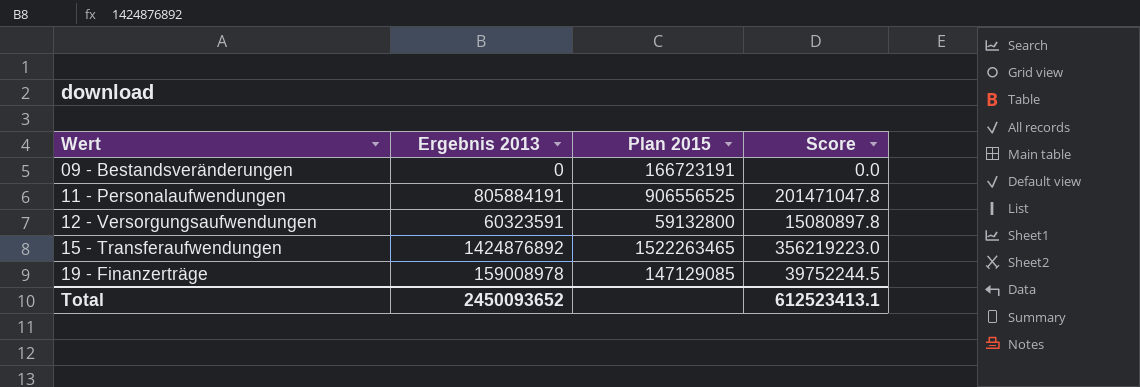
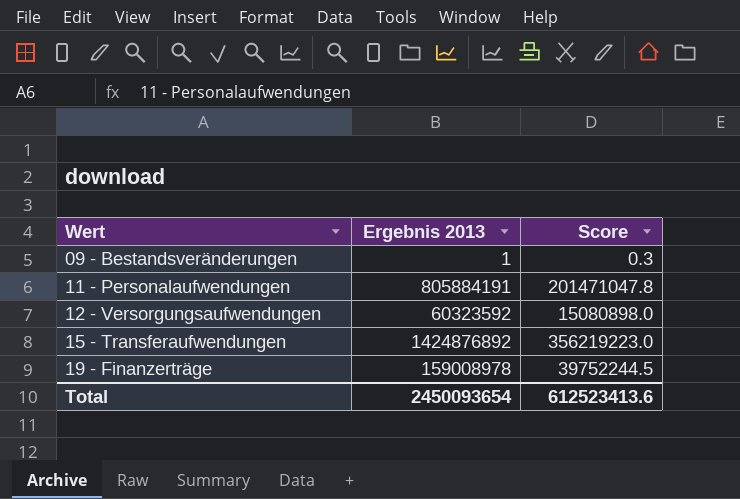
column Plan 2015 | position: 3 -> none
09 - Bestandsveränderungen | Ergebnis 2013: 0 -> 1
09 - Bestandsveränderungen | Score: 0.0 -> 0.3
12 - Versorgungsaufwendungen | Ergebnis 2013: 60323591 -> 60323592
12 - Versorgungsaufwendungen | Score: 15080897.8 -> 15080898.0
Total | Ergebnis 2013: 2450093652 -> 2450093654
Total | Score: 612523413.1 -> 612523413.6

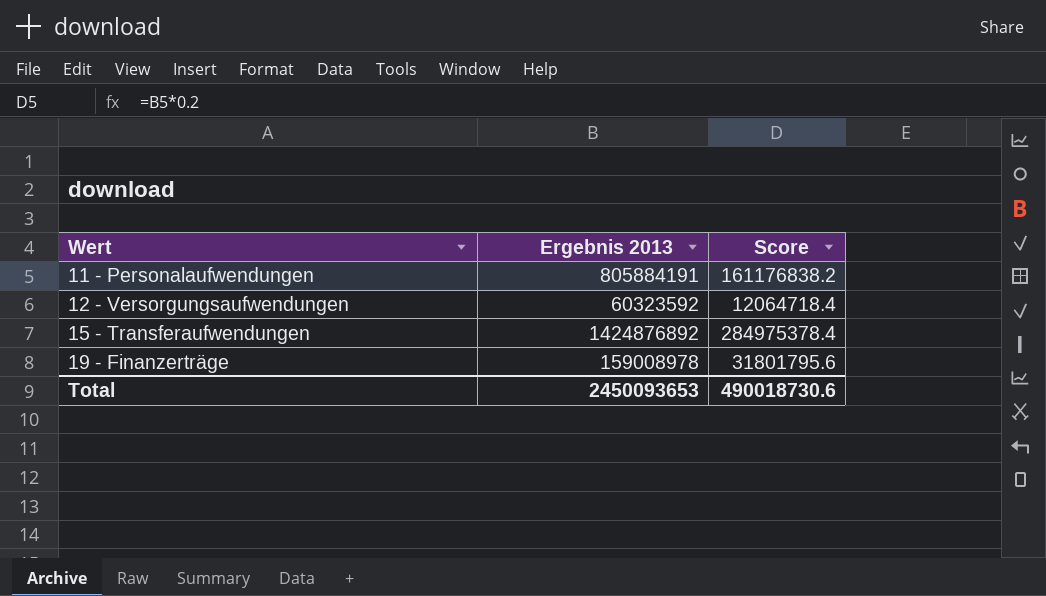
column Score | formula: [Ergebnis 2013] * 0.25 -> [Ergebnis 2013] * 0.2
row 09 - Bestandsveränderungen: 1 | 0.3 -> none
Total | Ergebnis 2013: 2450093654 -> 2450093653
Total | Score: 612523413.6 -> 490018730.6

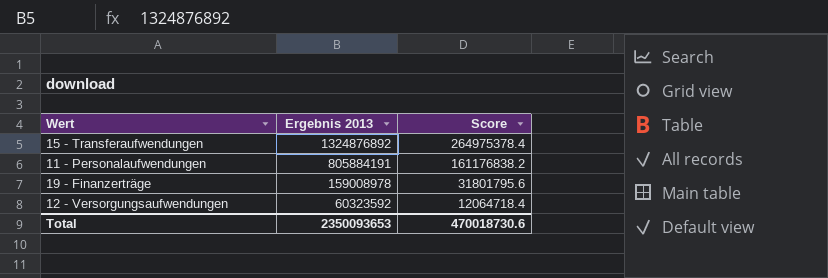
row order: Wert ascending -> Ergebnis 2013 descending
15 - Transferaufwendungen | Ergebnis 2013: 1424876892 -> 1324876892
15 - Transferaufwendungen | Score: 284975378.4 -> 264975378.4
Total | Ergebnis 2013: 2450093653 -> 2350093653
Total | Score: 490018730.6 -> 470018730.6

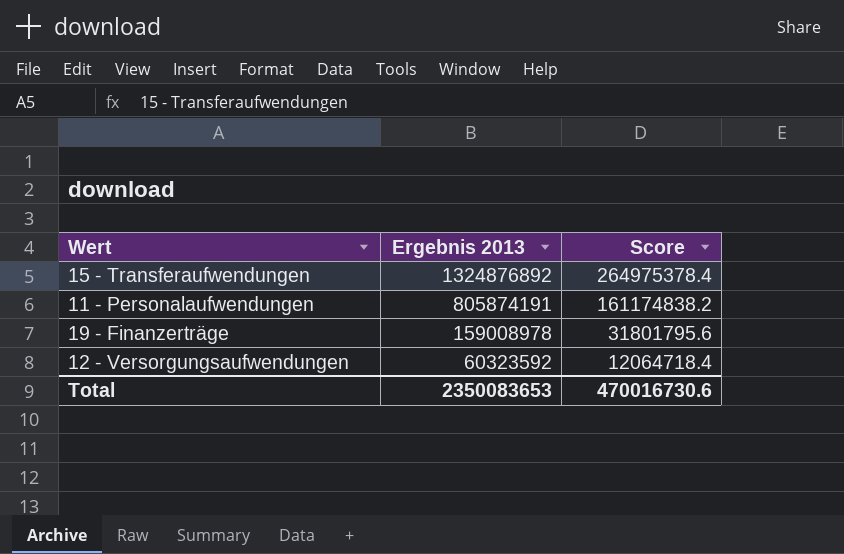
11 - Personalaufwendungen | Ergebnis 2013: 805884191 -> 805874191
11 - Personalaufwendungen | Score: 161176838.2 -> 161174838.2
Total | Ergebnis 2013: 2350093653 -> 2350083653
Total | Score: 470018730.6 -> 470016730.6

